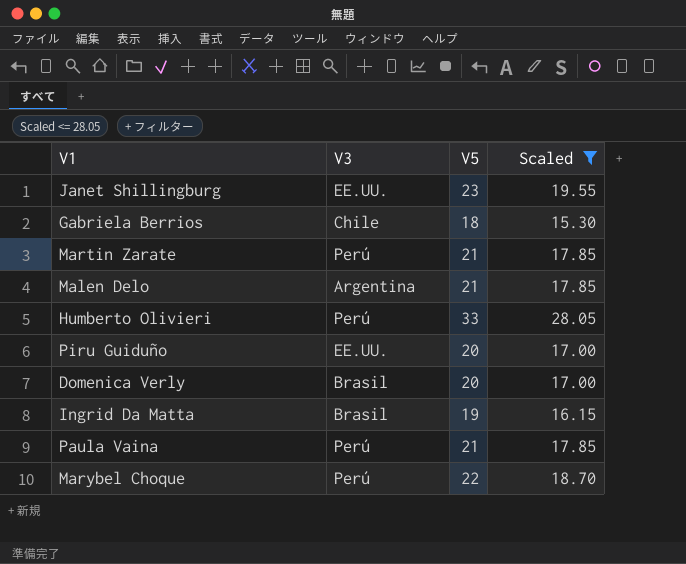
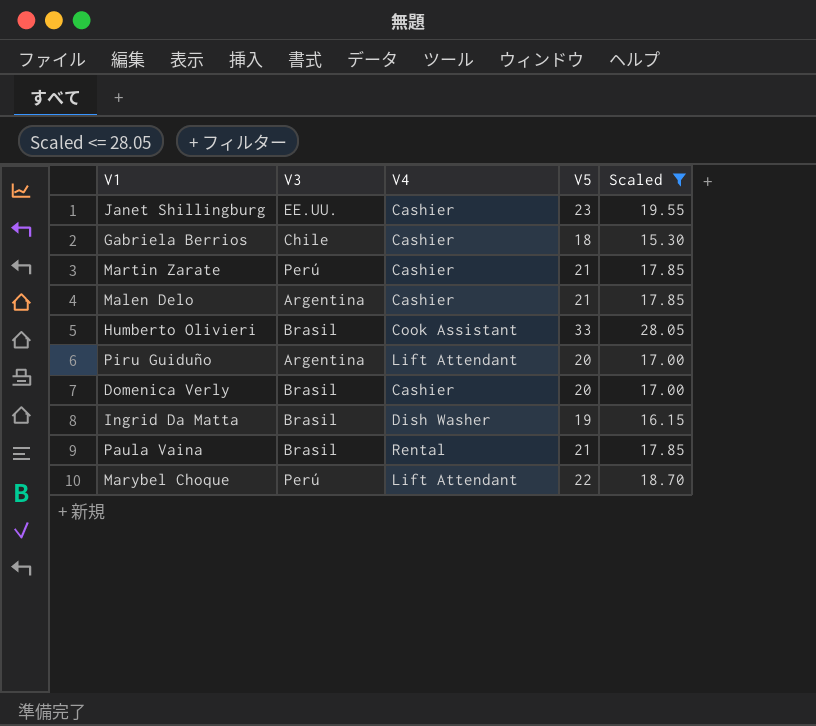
column V4 | position: none -> 3
Humberto Olivieri | V3: Perú -> Brasil
Piru Guiduño | V3: EE.UU. -> Argentina
Paula Vaina | V3: Perú -> Brasil

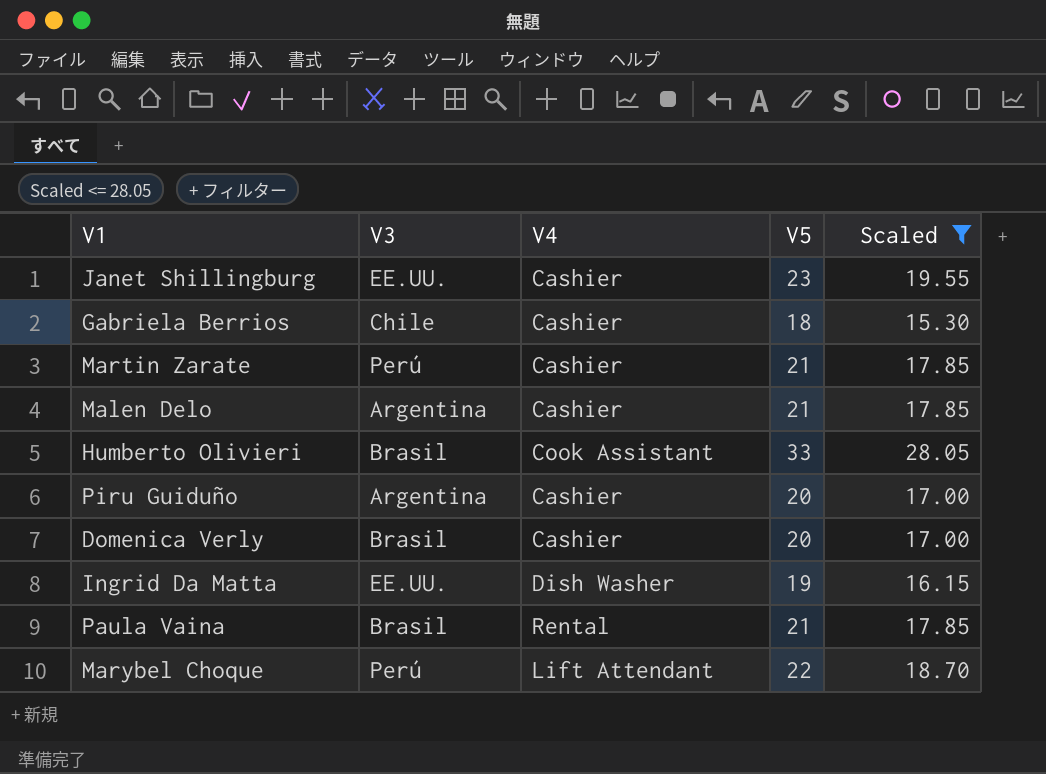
Piru Guiduño | V4: Lift Attendant -> Cashier
Ingrid Da Matta | V3: Brasil -> EE.UU.

